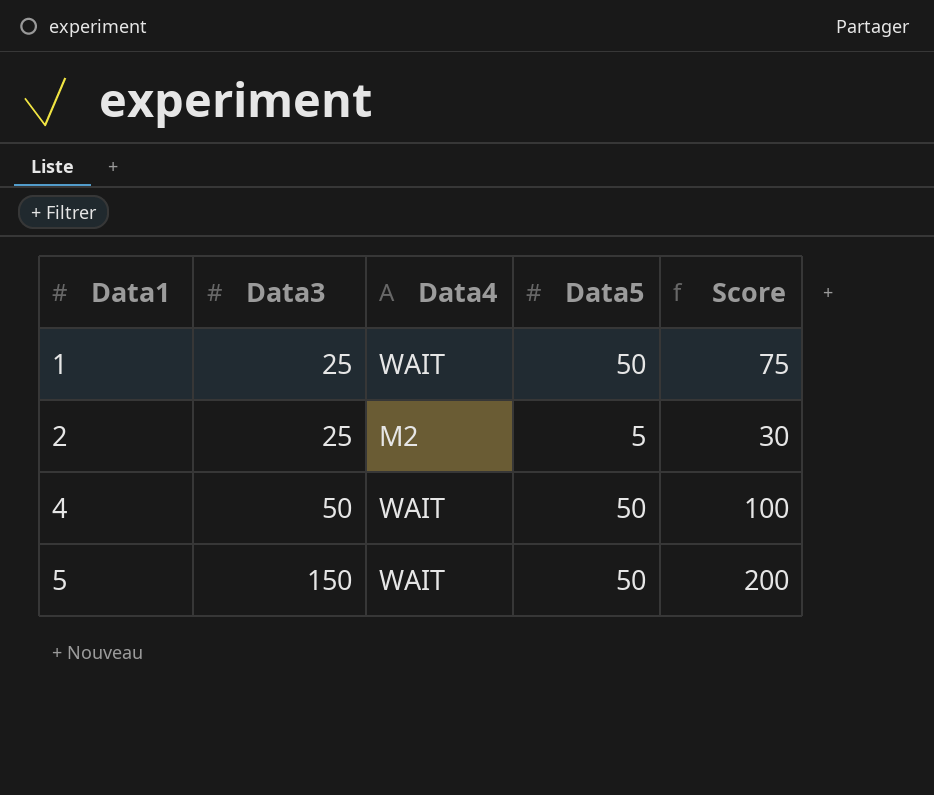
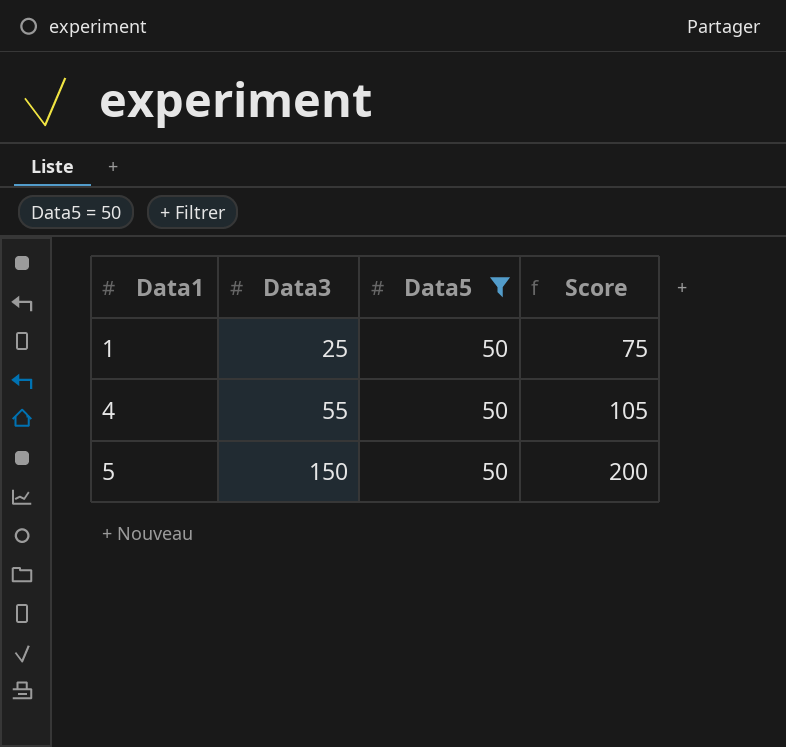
filter: none -> Data5 = 50
column Data4 | position: 3 -> none
4 | Data3: 50 -> 55
4 | Score: 100 -> 105

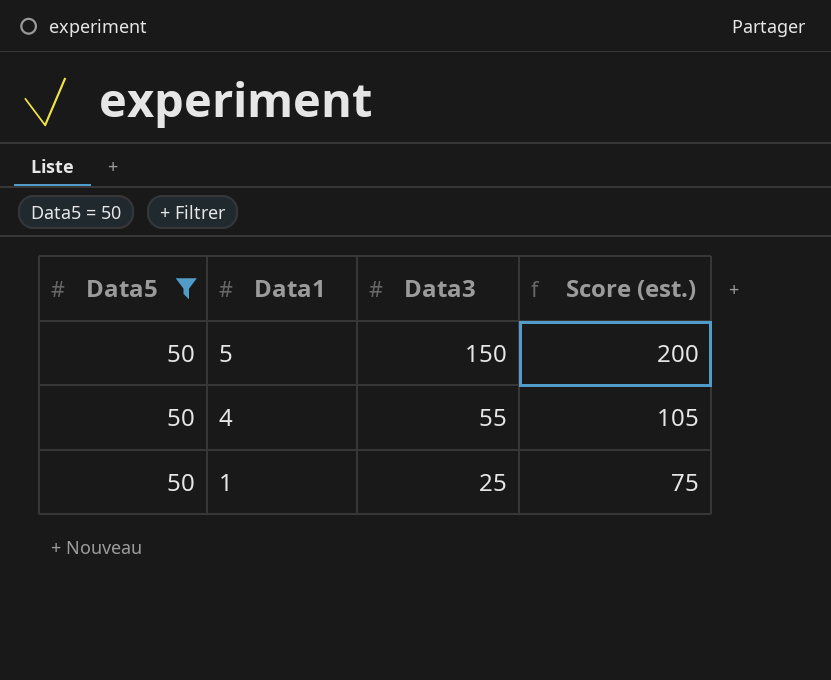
row order: Data1 ascending -> Data1 descending
column Data5 | position: 3 -> 1
column name: Score -> Score (est.)

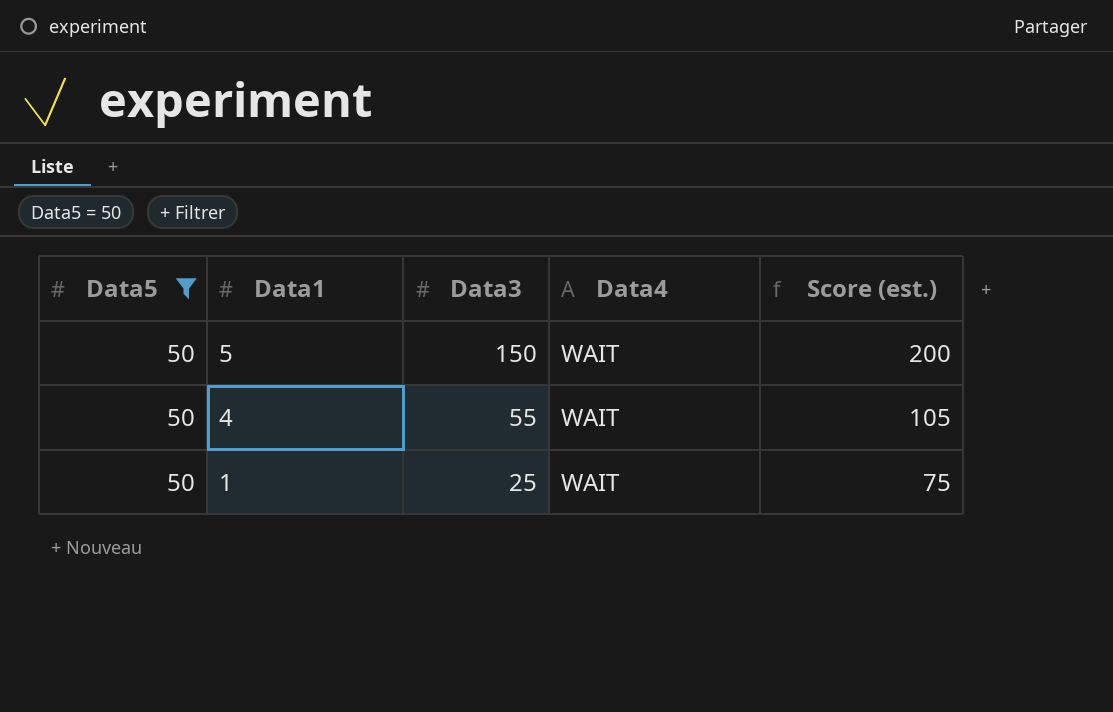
column Data4 | position: none -> 4

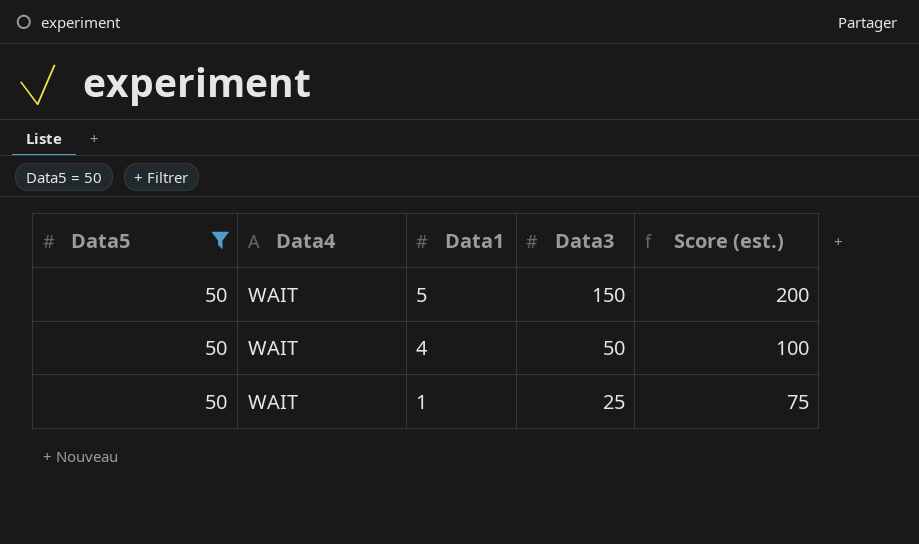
column Data4 | position: 4 -> 2
4 | Data3: 55 -> 50
4 | Score (est.): 105 -> 100

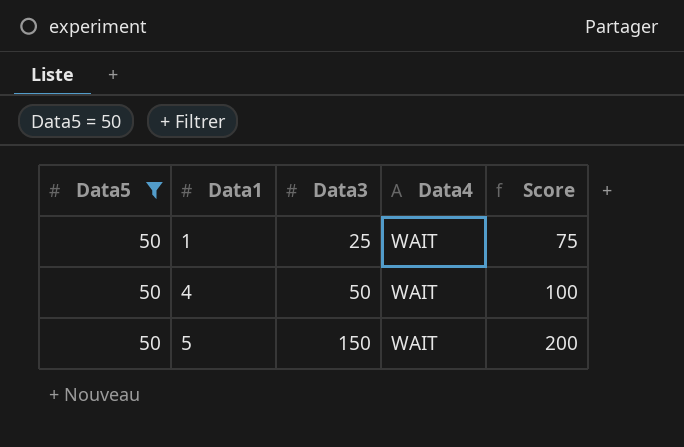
row order: Data1 descending -> Data1 ascending
column Data4 | position: 2 -> 4
column name: Score (est.) -> Score

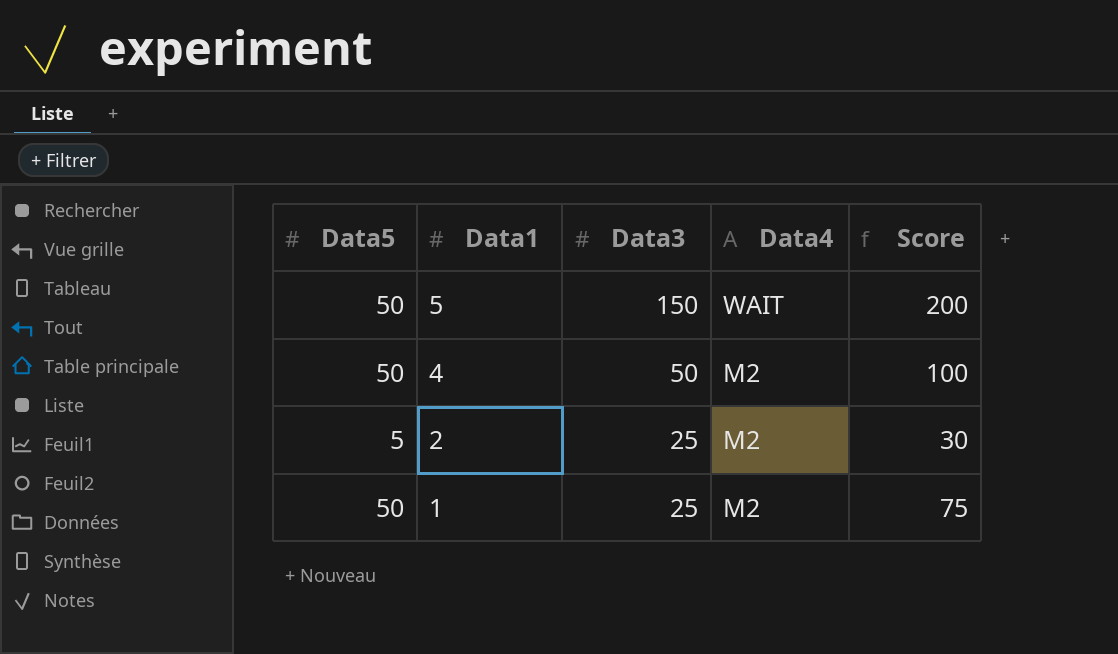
filter: Data5 = 50 -> none
row order: Data1 ascending -> Data1 descending
4 | Data4: WAIT -> M2
1 | Data4: WAIT -> M2

